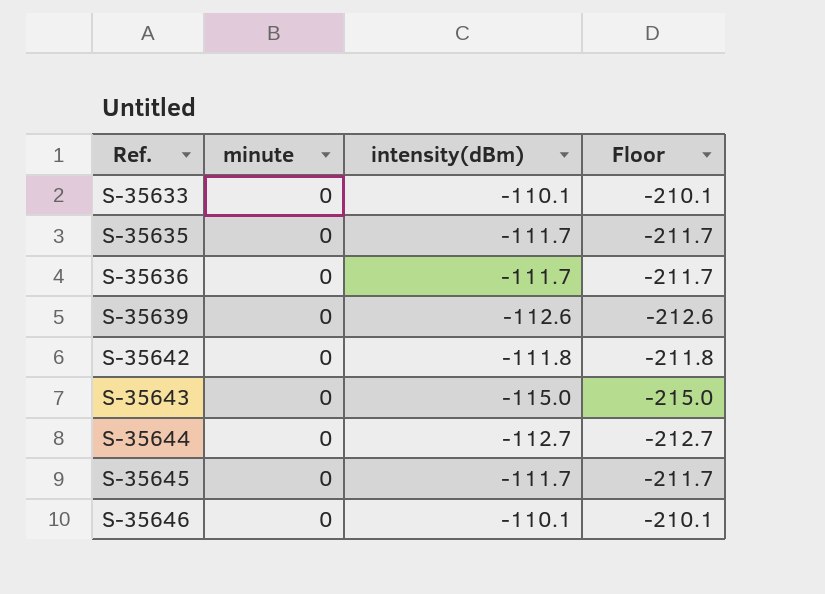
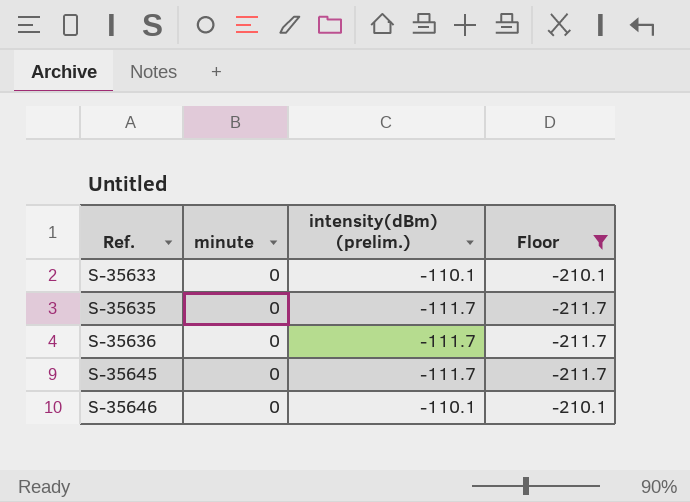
filter: none -> Floor >= -211.7
column name: intensity(dBm) -> intensity(dBm) (prelim.)

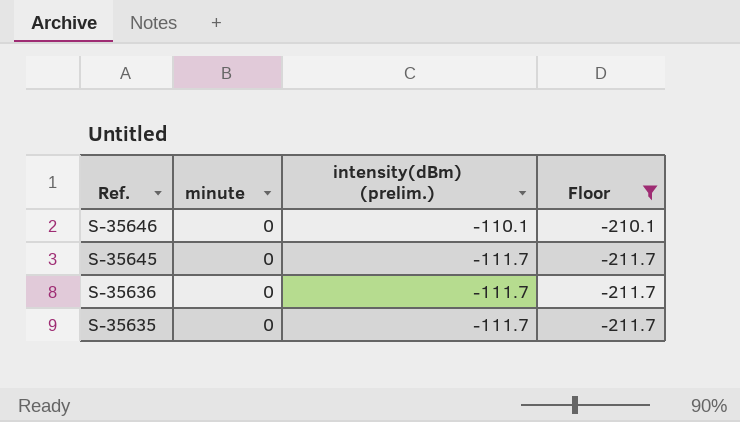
row order: Ref. ascending -> Ref. descending
row S-35633: 0 | -110.1 | -210.1 -> none

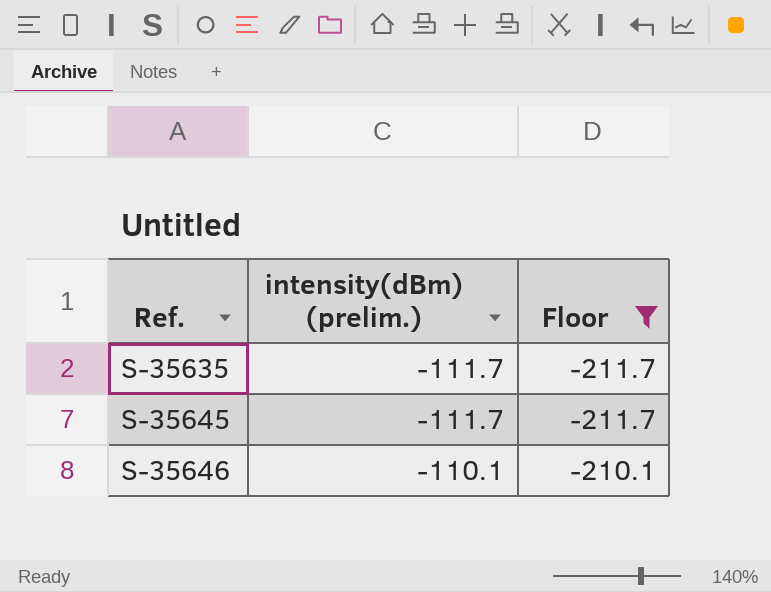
row order: Ref. descending -> Ref. ascending
column minute | position: 2 -> none
row S-35636: 0 | -111.7 | -211.7 -> none

